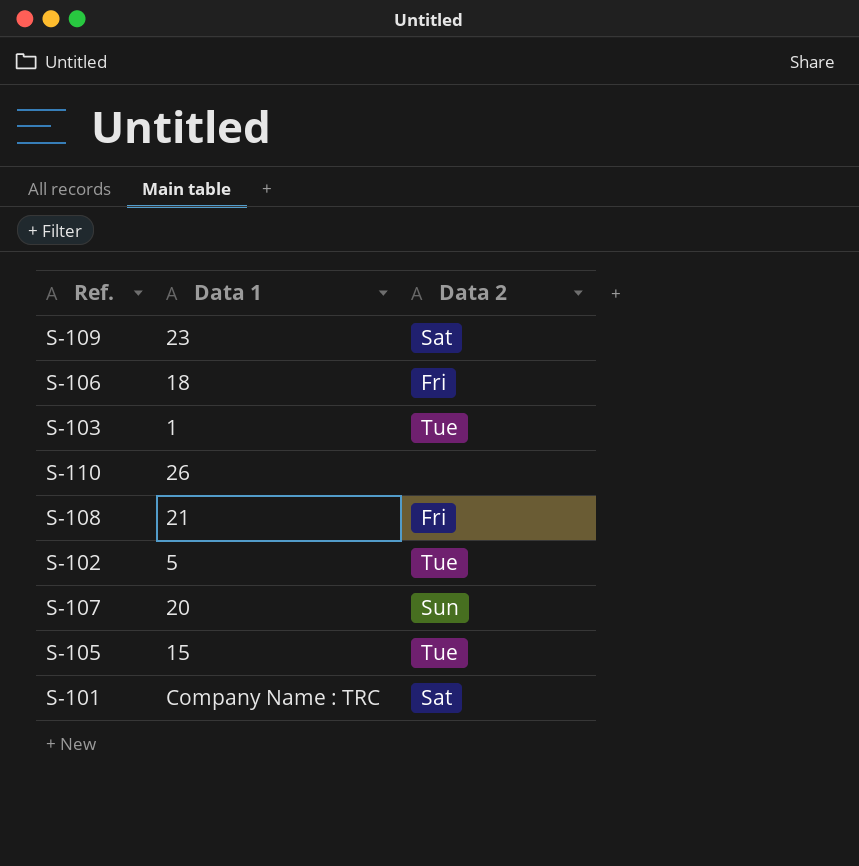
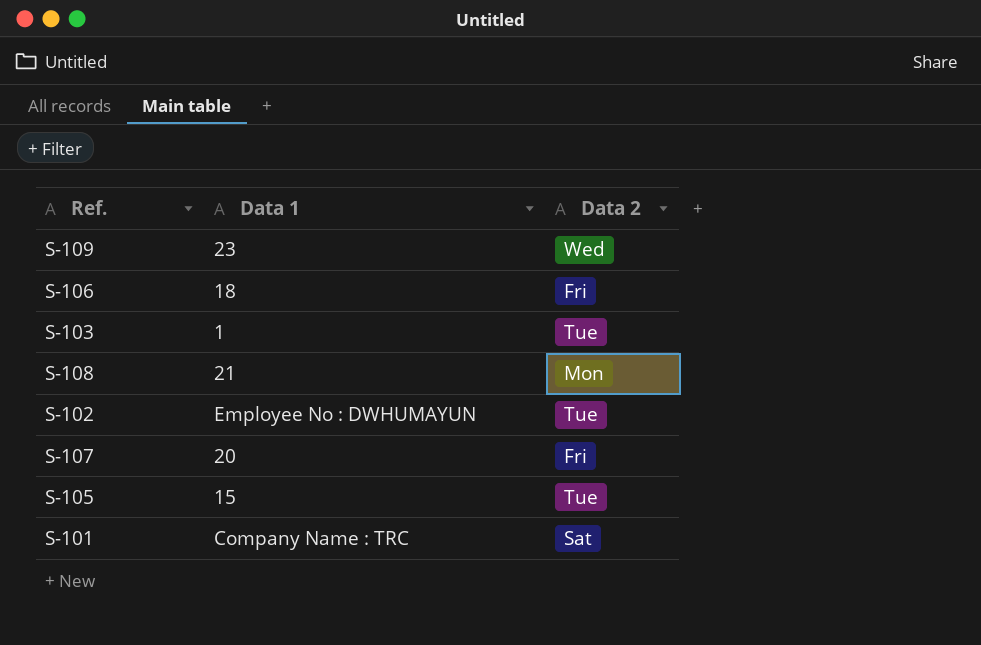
row S-110: 26 | none -> none
S-109 | Data 2: Sat -> Wed
S-108 | Data 2: Fri -> Mon
S-102 | Data 1: 5 -> Employee No : DWHUMAYUN
S-107 | Data 2: Sun -> Fri

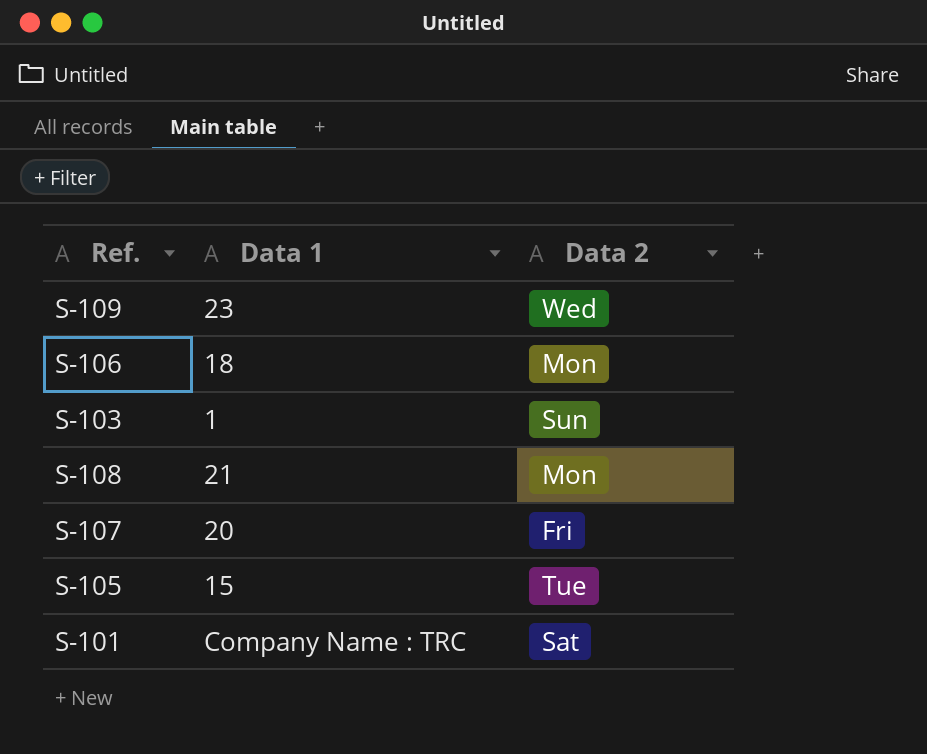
row S-102: Employee No : DWHUMAYUN | Tue -> none
S-106 | Data 2: Fri -> Mon
S-103 | Data 2: Tue -> Sun

